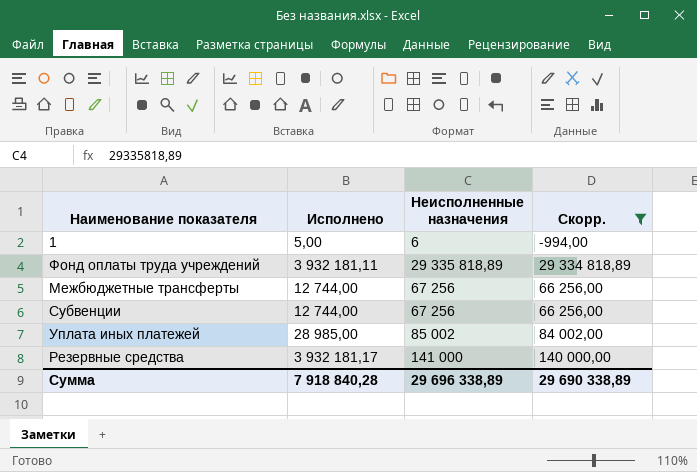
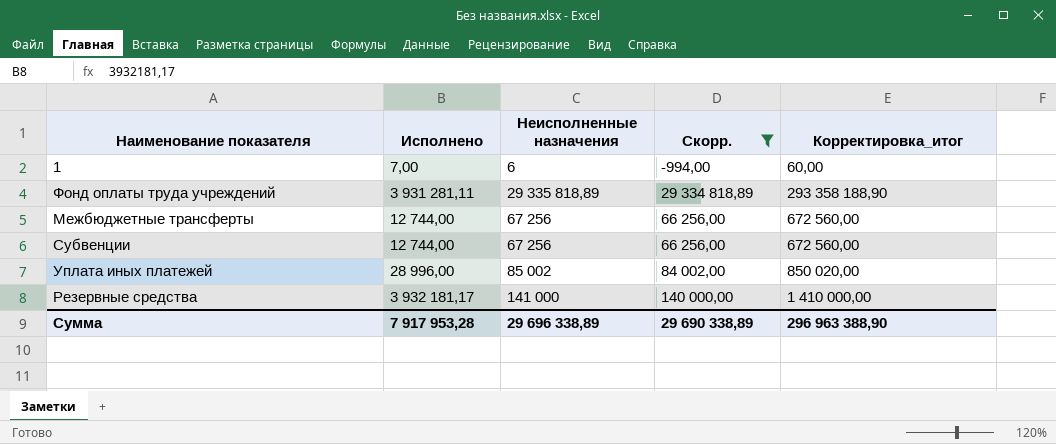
column Корректировка_итог | formula: none -> [Неисполненные назначения] * 10
1 | Исполнено: 5,00 -> 7,00
Фонд оплаты труда учреждений | Исполнено: 3 932 181,11 -> 3 931 281,11
Уплата иных платежей | Исполнено: 28 985,00 -> 28 996,00
Сумма | Исполнено: 7 918 840,28 -> 7 917 953,28

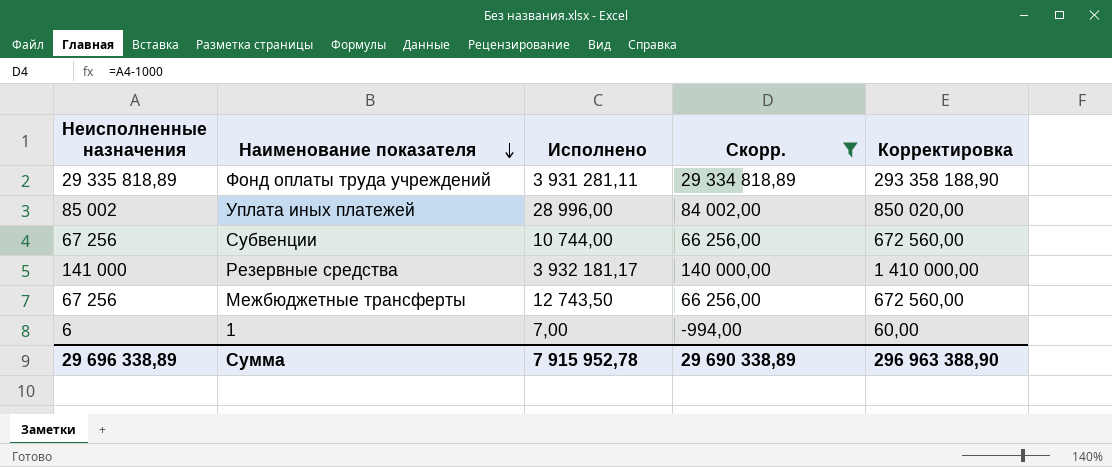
row order: none -> Наименование показателя descending
column Неисполненные назначения | position: 3 -> 1
column name: Корректировка_итог -> Корректировка
Субвенции | Исполнено: 12 744,00 -> 10 744,00
Межбюджетные трансферты | Исполнено: 12 744,00 -> 12 743,50
Сумма | Исполнено: 7 917 953,28 -> 7 915 952,78

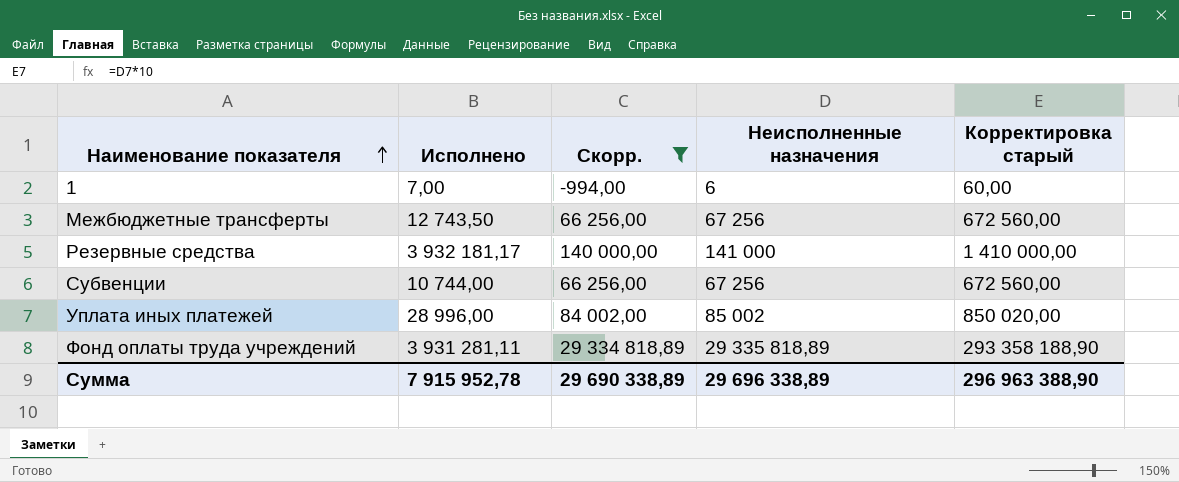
row order: Наименование показателя descending -> Наименование показателя ascending
column Неисполненные назначения | position: 1 -> 4
column name: Корректировка -> Корректировка старый

